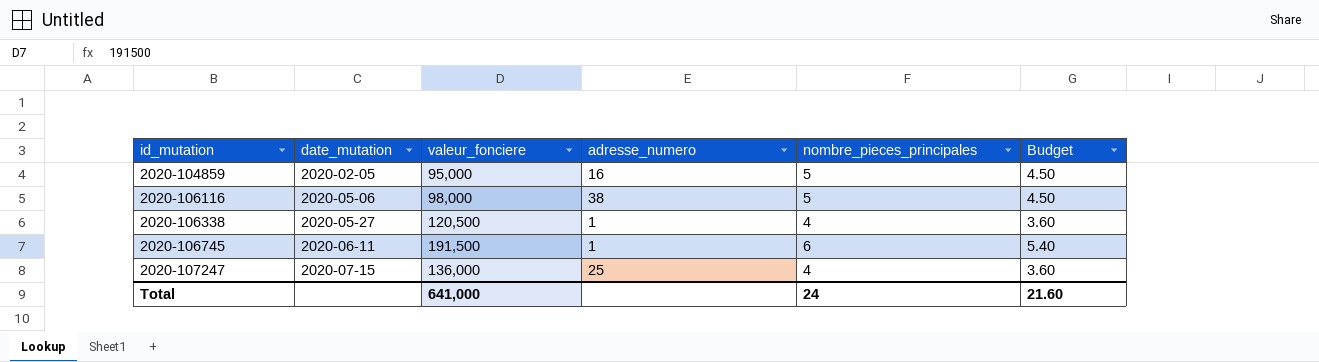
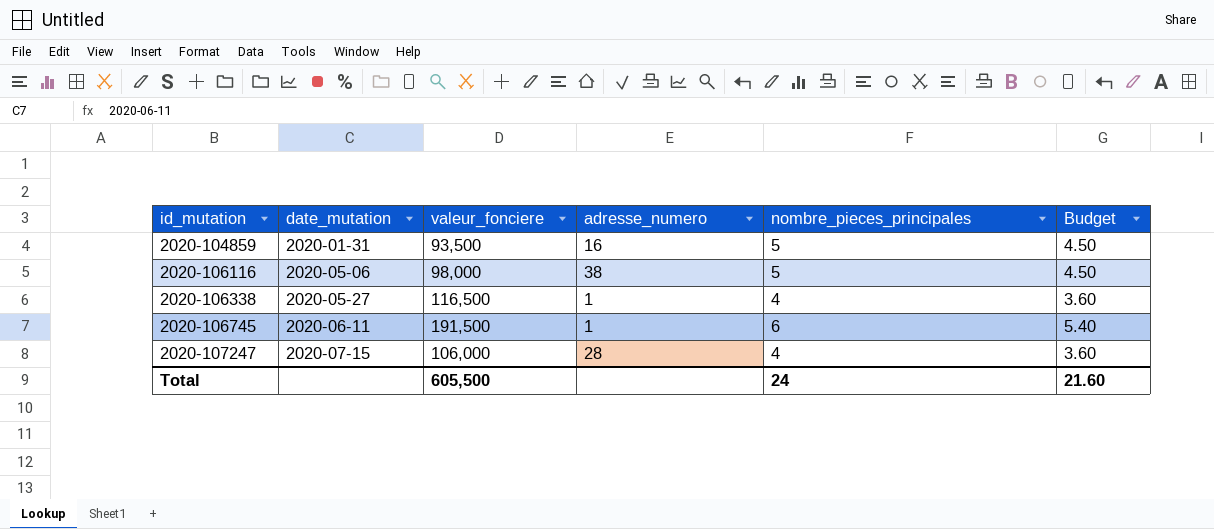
2020-104859 | date_mutation: 2020-02-05 -> 2020-01-31
2020-104859 | valeur_fonciere: 95,000 -> 93,500
2020-106338 | valeur_fonciere: 120,500 -> 116,500
2020-107247 | valeur_fonciere: 136,000 -> 106,000
2020-107247 | adresse_numero: 25 -> 28
Total | valeur_fonciere: 641,000 -> 605,500

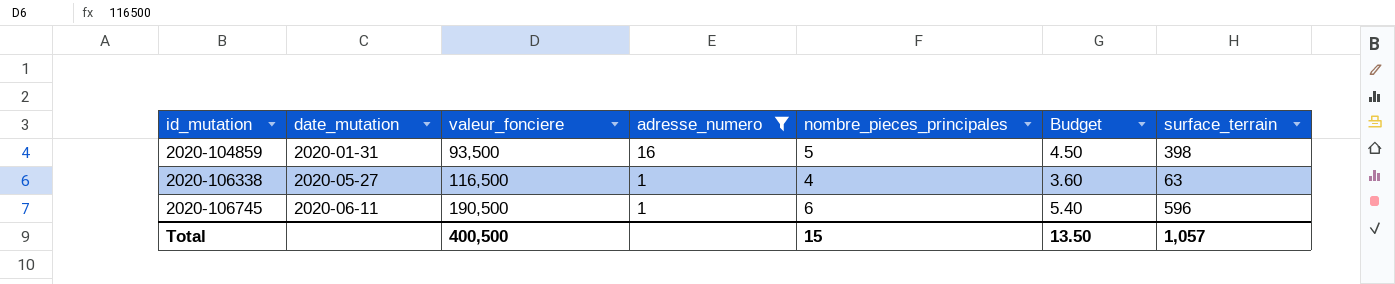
filter: none -> adresse_numero <= 16
column surface_terrain | position: none -> 7
2020-106745 | valeur_fonciere: 191,500 -> 190,500
Total | valeur_fonciere: 605,500 -> 400,500
Total | nombre_pieces_principales: 24 -> 15
Total | Budget: 21.60 -> 13.50

